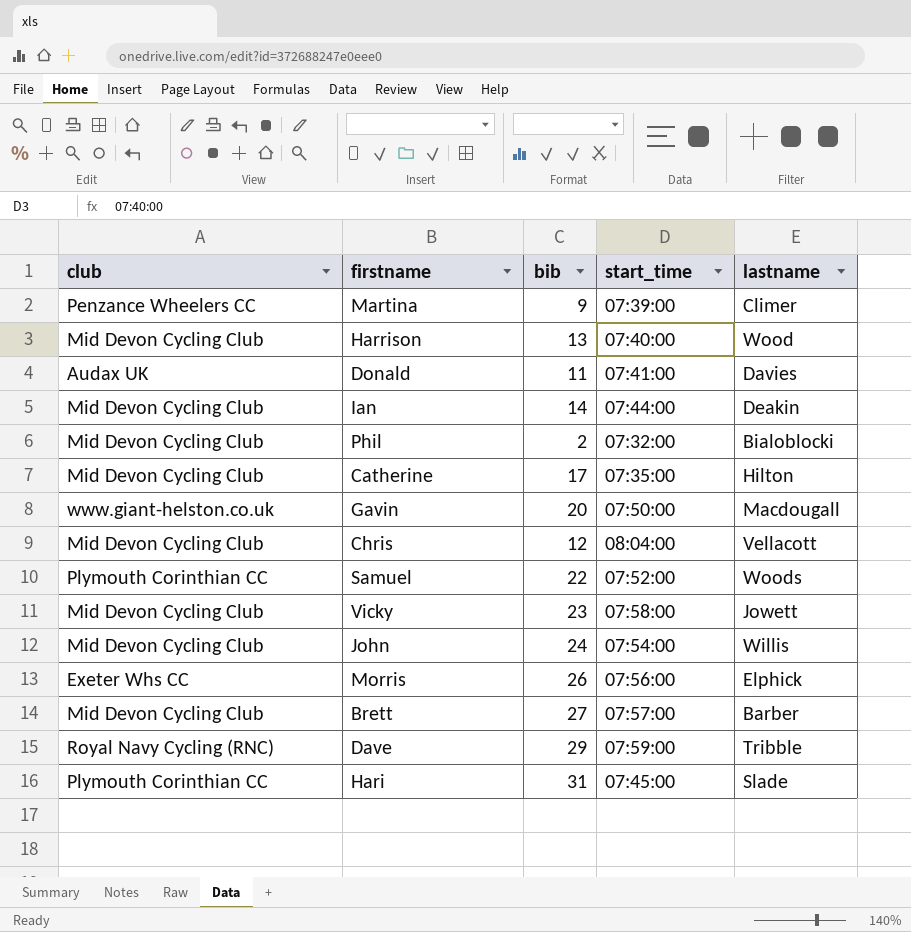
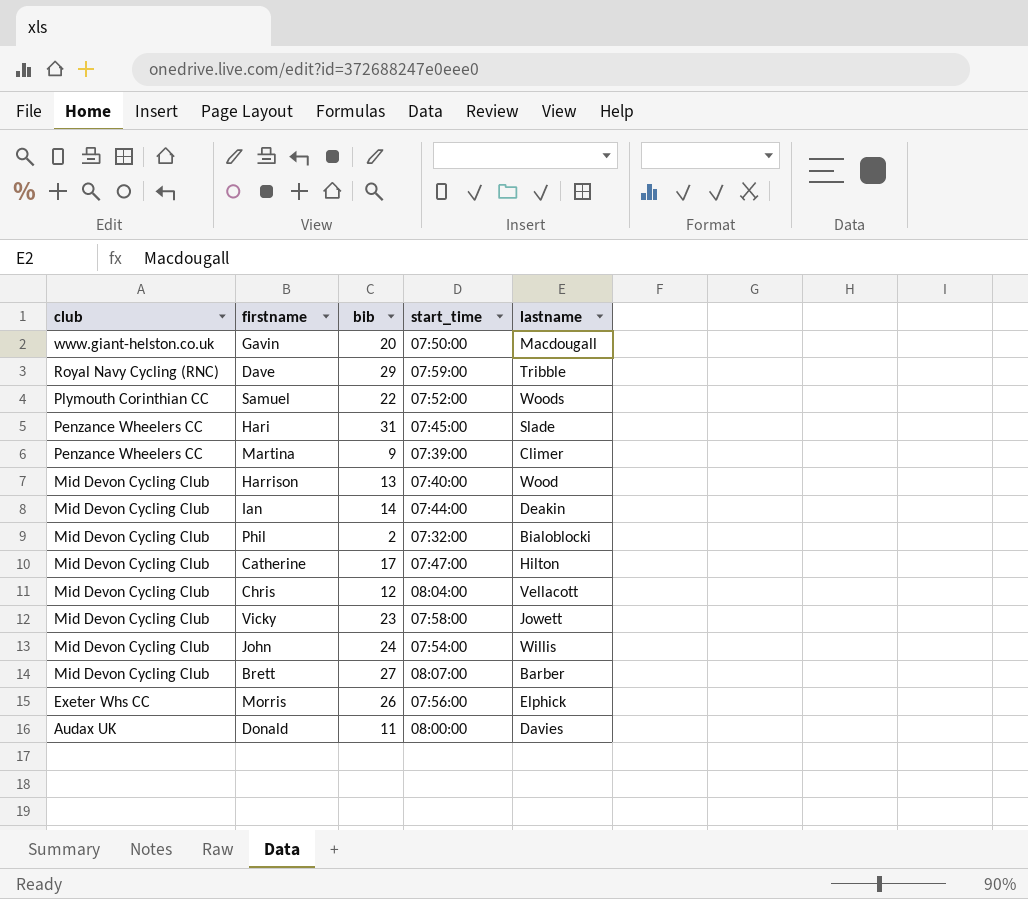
row order: none -> club descending
Hari | club: Plymouth Corinthian CC -> Penzance Wheelers CC
Catherine | start_time: 07:35:00 -> 07:47:00
Brett | start_time: 07:57:00 -> 08:07:00
Donald | start_time: 07:41:00 -> 08:00:00

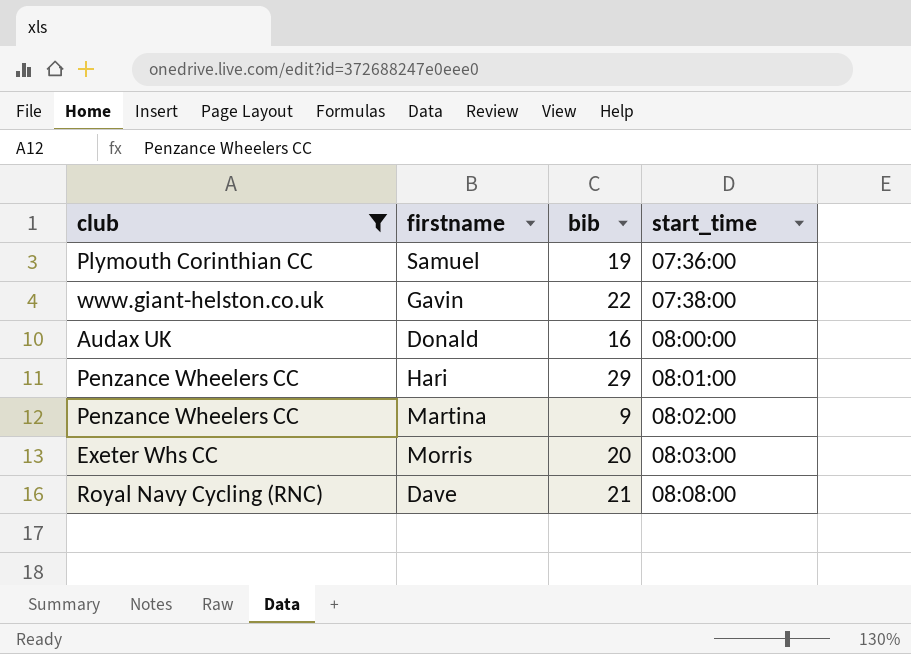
filter: none -> club != Mid Devon Cycling Club
row order: club descending -> start_time ascending
column lastname | position: 5 -> none
Samuel | bib: 22 -> 19
Samuel | start_time: 07:52:00 -> 07:36:00
Gavin | bib: 20 -> 22
Gavin | start_time: 07:50:00 -> 07:38:00
Donald | bib: 11 -> 16
Hari | bib: 31 -> 29
Hari | start_time: 07:45:00 -> 08:01:00
Martina | start_time: 07:39:00 -> 08:02:00
Morris | bib: 26 -> 20
Morris | start_time: 07:56:00 -> 08:03:00
Dave | bib: 29 -> 21
Dave | start_time: 07:59:00 -> 08:08:00

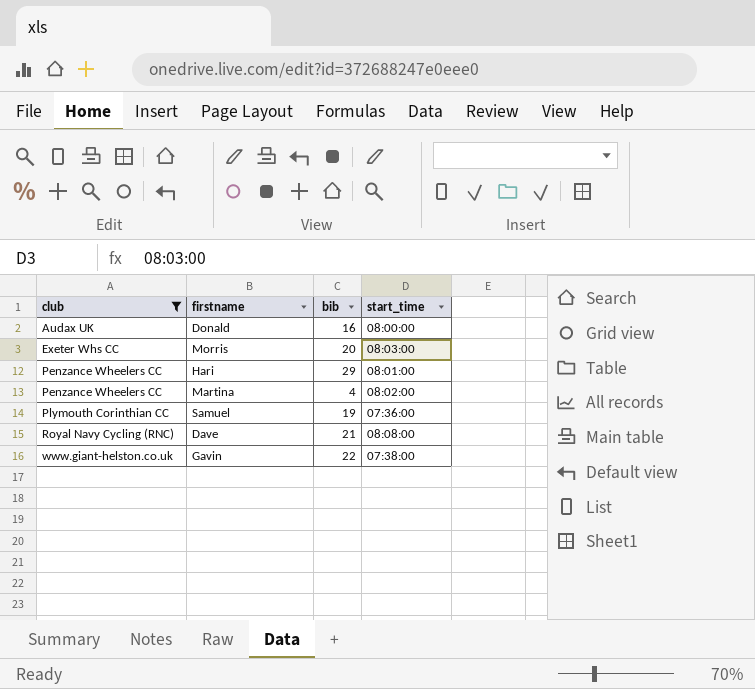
row order: start_time ascending -> club ascending
Martina | bib: 9 -> 4

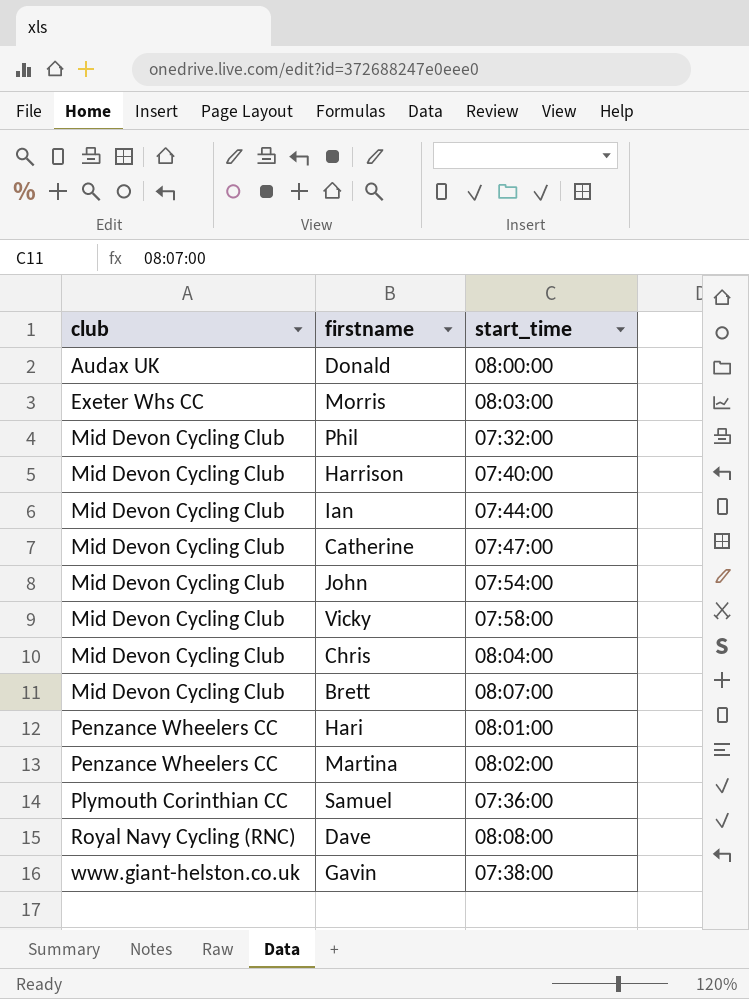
filter: club != Mid Devon Cycling Club -> none
column bib | position: 3 -> none

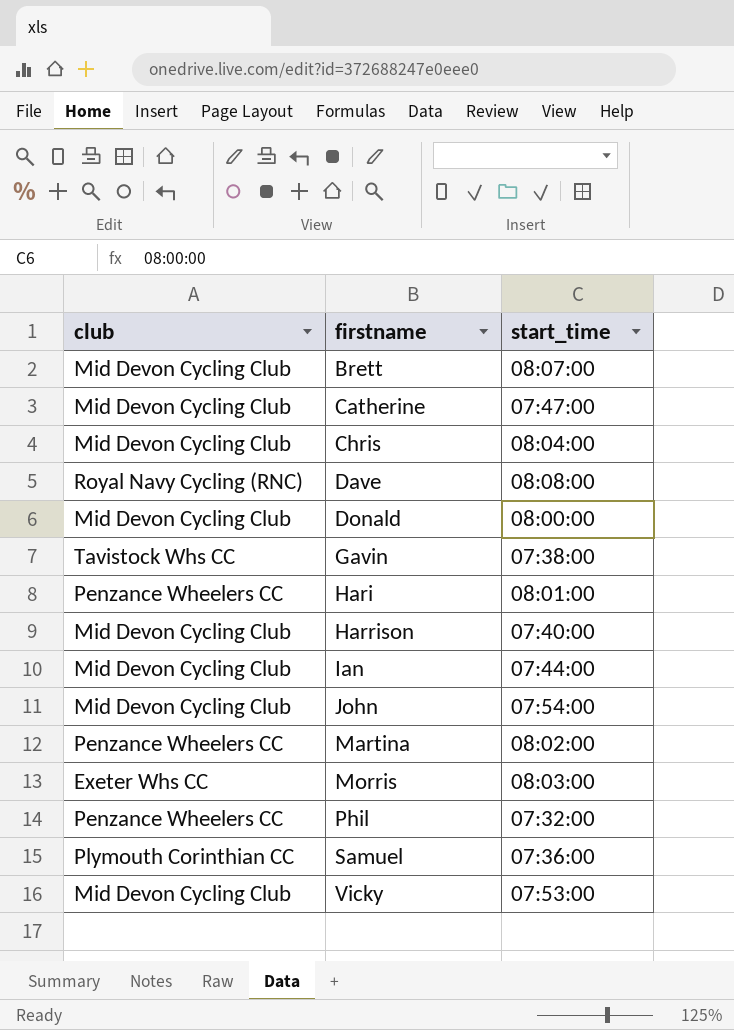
row order: club ascending -> firstname ascending
Donald | club: Audax UK -> Mid Devon Cycling Club
Gavin | club: www.giant-helston.co.uk -> Tavistock Whs CC
Phil | club: Mid Devon Cycling Club -> Penzance Wheelers CC
Vicky | start_time: 07:58:00 -> 07:53:00

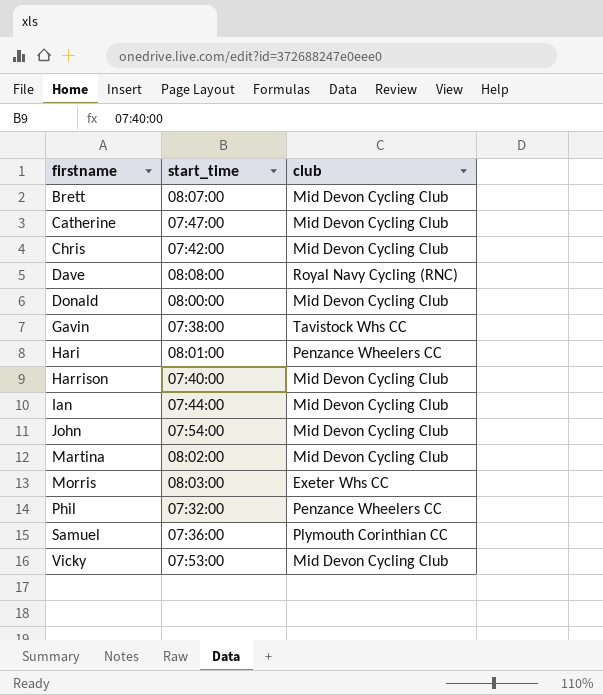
column club | position: 1 -> 3
Chris | start_time: 08:04:00 -> 07:42:00
Martina | club: Penzance Wheelers CC -> Mid Devon Cycling Club

